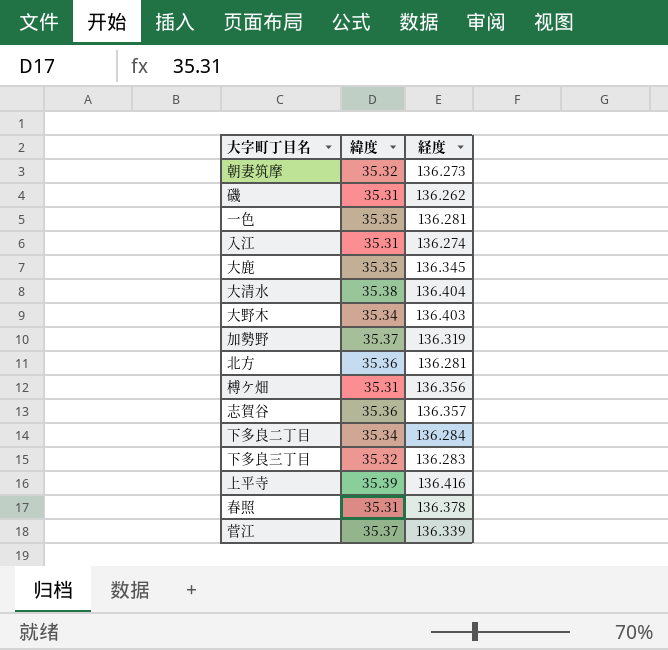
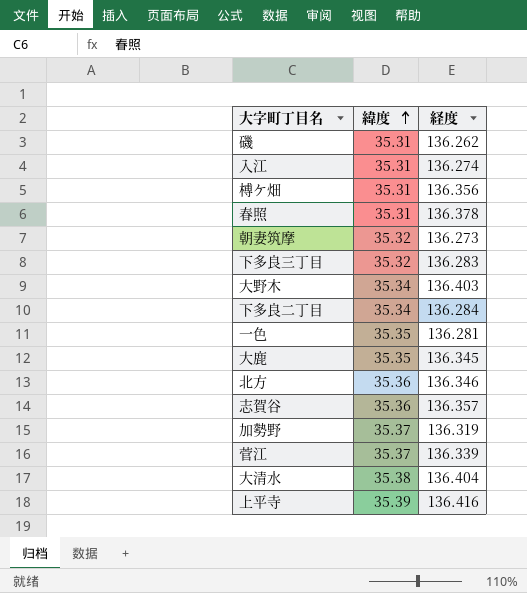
row order: none -> 緯度 ascending
北方 | 経度: 136.281 -> 136.346

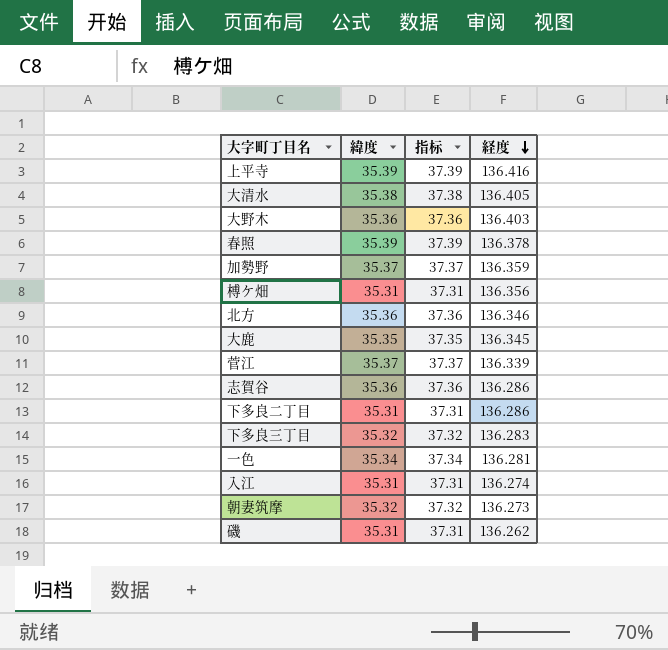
row order: 緯度 ascending -> 経度 descending
column 指标 | formula: none -> [緯度] + 2
大清水 | 経度: 136.404 -> 136.405
大野木 | 緯度: 35.34 -> 35.36
春照 | 緯度: 35.31 -> 35.39
加勢野 | 経度: 136.319 -> 136.359
志賀谷 | 経度: 136.357 -> 136.286
下多良二丁目 | 緯度: 35.34 -> 35.31
下多良二丁目 | 経度: 136.284 -> 136.286
一色 | 緯度: 35.35 -> 35.34

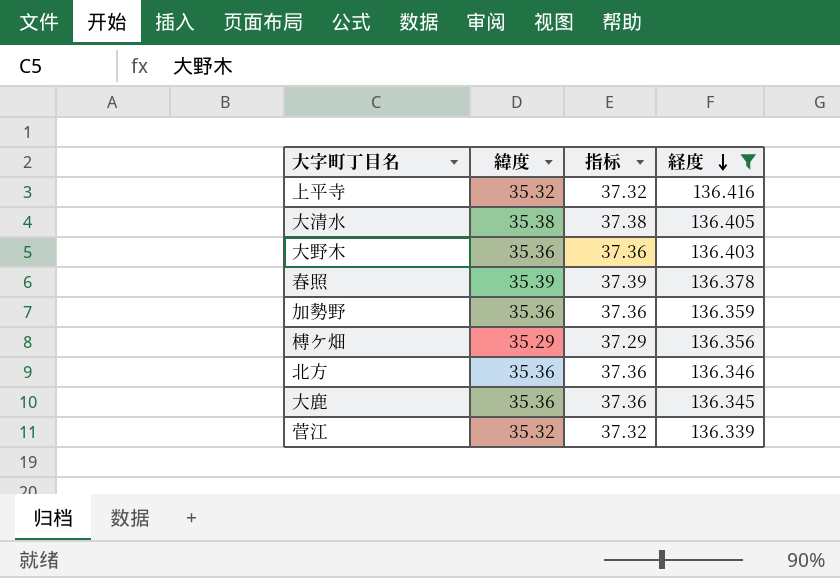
filter: none -> 経度 >= 136.339
上平寺 | 緯度: 35.39 -> 35.32
上平寺 | 指标: 37.39 -> 37.32
加勢野 | 緯度: 35.37 -> 35.36
加勢野 | 指标: 37.37 -> 37.36
榑ケ畑 | 緯度: 35.31 -> 35.29
榑ケ畑 | 指标: 37.31 -> 37.29
大鹿 | 緯度: 35.35 -> 35.36
大鹿 | 指标: 37.35 -> 37.36
菅江 | 緯度: 35.37 -> 35.32
菅江 | 指标: 37.37 -> 37.32

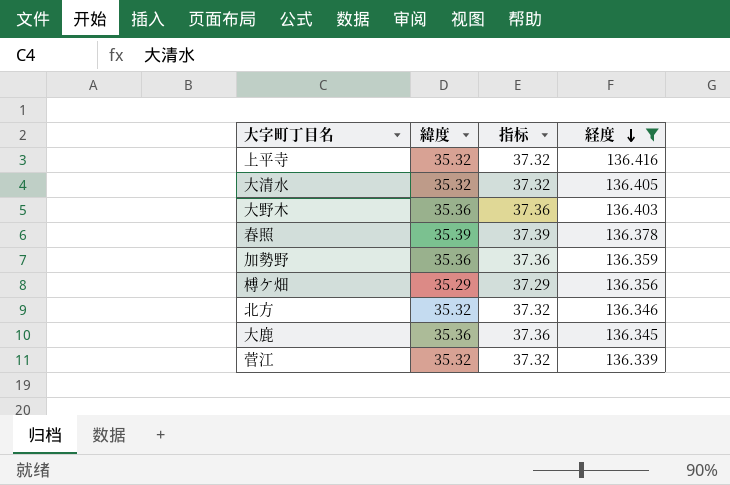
大清水 | 緯度: 35.38 -> 35.32
大清水 | 指标: 37.38 -> 37.32
北方 | 緯度: 35.36 -> 35.32
北方 | 指标: 37.36 -> 37.32

